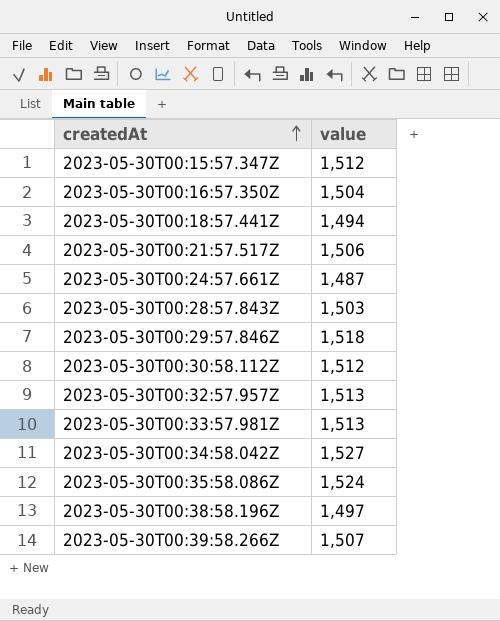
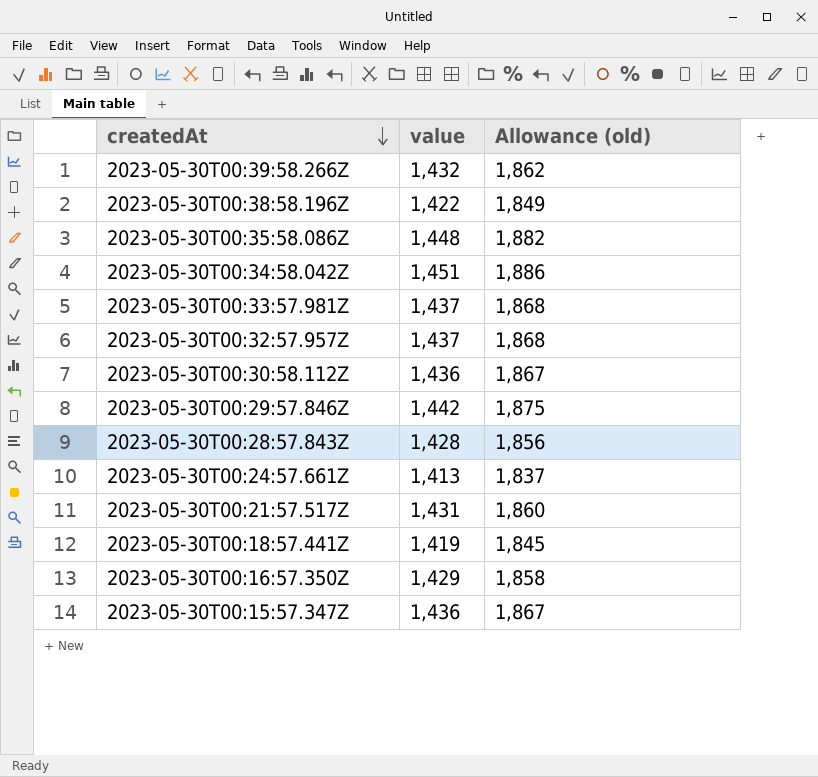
row order: createdAt ascending -> createdAt descending
column Allowance (old) | formula: none -> [value] * 1.3
2023-05-30T00:39:58.266Z | value: 1,507 -> 1,432
2023-05-30T00:38:58.196Z | value: 1,497 -> 1,422
2023-05-30T00:35:58.086Z | value: 1,524 -> 1,448
2023-05-30T00:34:58.042Z | value: 1,527 -> 1,451
2023-05-30T00:33:57.981Z | value: 1,513 -> 1,437
2023-05-30T00:32:57.957Z | value: 1,513 -> 1,437
2023-05-30T00:30:58.112Z | value: 1,512 -> 1,436
2023-05-30T00:29:57.846Z | value: 1,518 -> 1,442
2023-05-30T00:28:57.843Z | value: 1,503 -> 1,428
2023-05-30T00:24:57.661Z | value: 1,487 -> 1,413
2023-05-30T00:21:57.517Z | value: 1,506 -> 1,431
2023-05-30T00:18:57.441Z | value: 1,494 -> 1,419
2023-05-30T00:16:57.350Z | value: 1,504 -> 1,429
2023-05-30T00:15:57.347Z | value: 1,512 -> 1,436

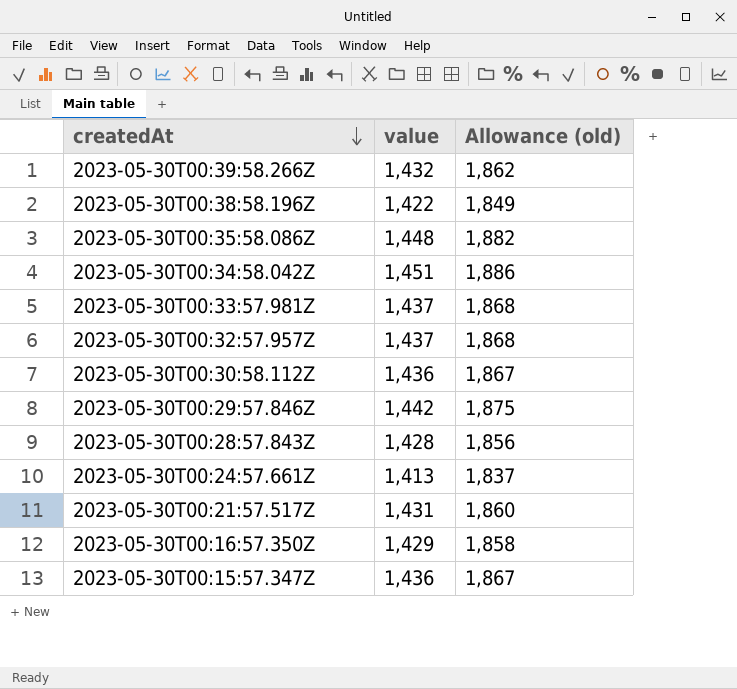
row 2023-05-30T00:18:57.441Z: 1,419 | 1,845 -> none

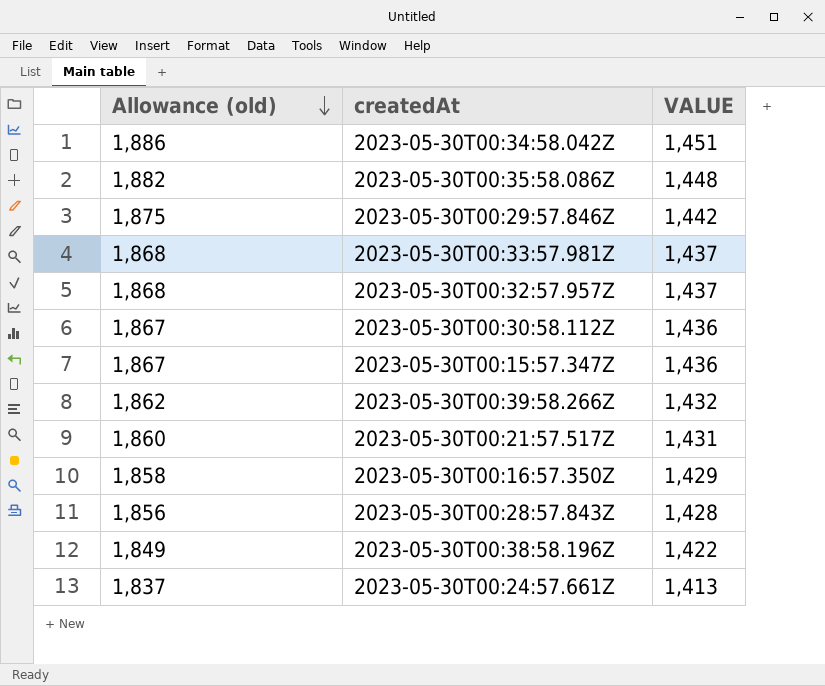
row order: createdAt descending -> Allowance (old) descending
column Allowance (old) | position: 3 -> 1
column name: value -> VALUE

